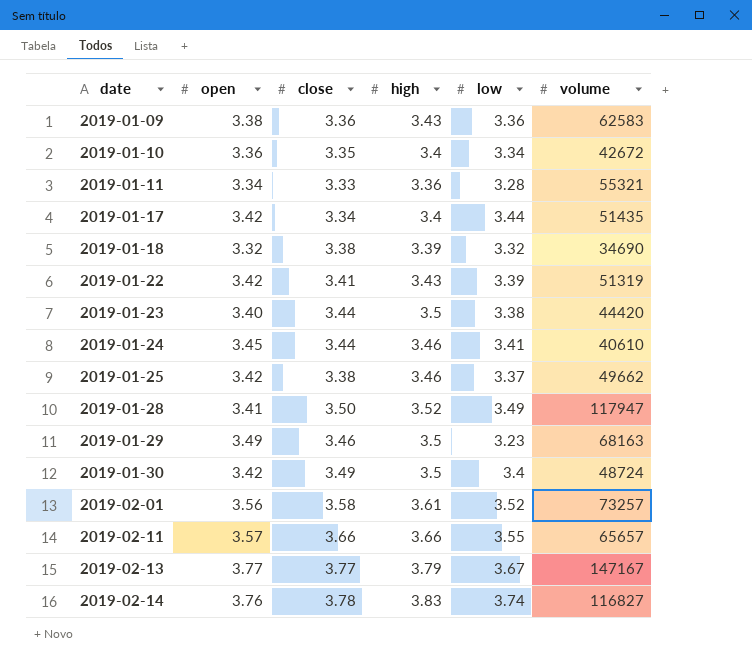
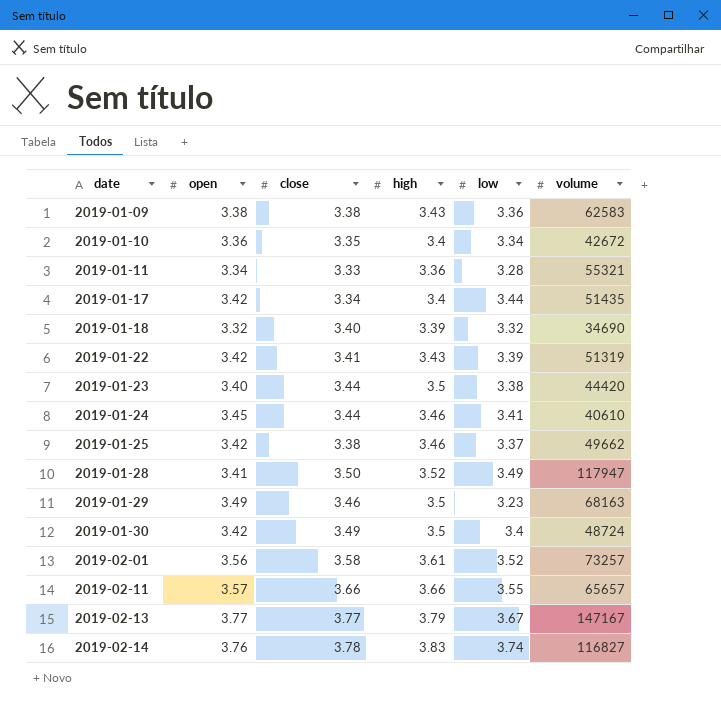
2019-01-09 | close: 3.36 -> 3.38
2019-01-18 | close: 3.38 -> 3.40

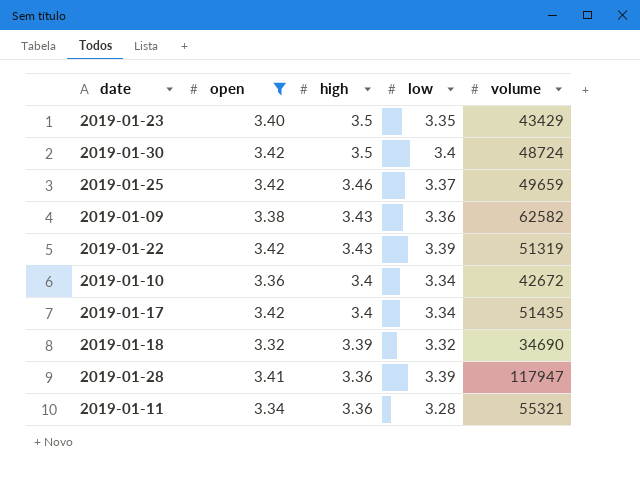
filter: none -> open <= 3.42
row order: date ascending -> high descending
column close | position: 3 -> none
2019-01-23 | low: 3.38 -> 3.35
2019-01-23 | volume: 44420 -> 43429
2019-01-25 | volume: 49662 -> 49659
2019-01-09 | volume: 62583 -> 62582
2019-01-17 | low: 3.44 -> 3.34
2019-01-28 | high: 3.52 -> 3.36
2019-01-28 | low: 3.49 -> 3.39

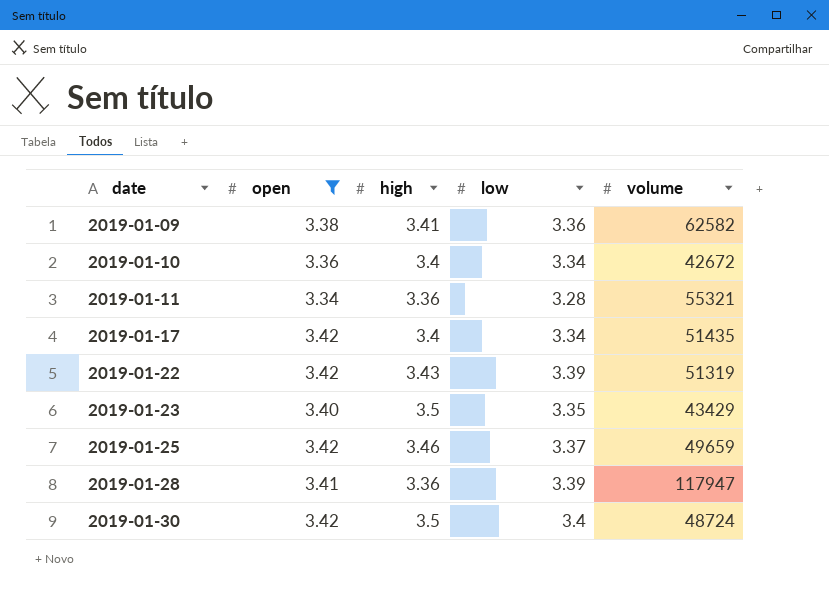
row order: high descending -> date ascending
row 2019-01-18: 3.32 | 3.39 | 3.32 | 34690 -> none
2019-01-09 | high: 3.43 -> 3.41

